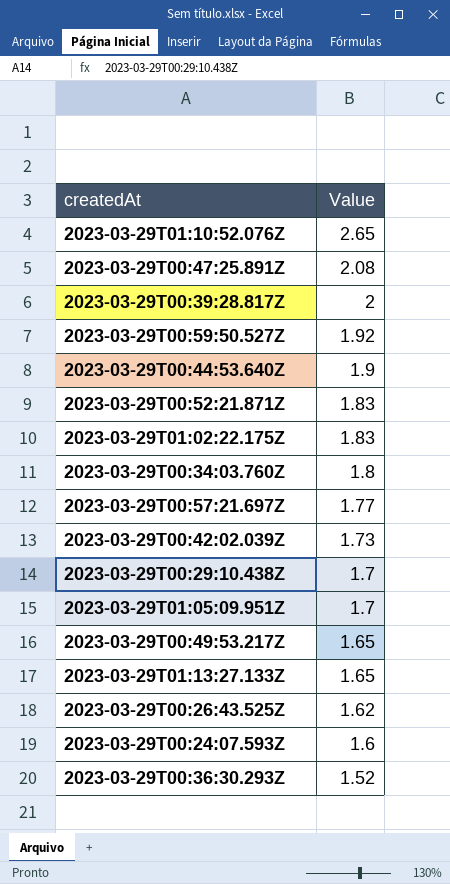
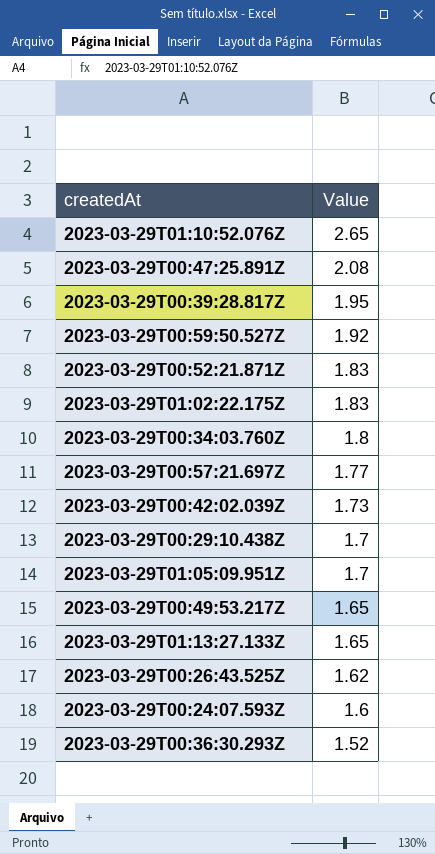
row 2023-03-29T00:44:53.640Z: 1.9 -> none
2023-03-29T00:39:28.817Z | Value: 2 -> 1.95

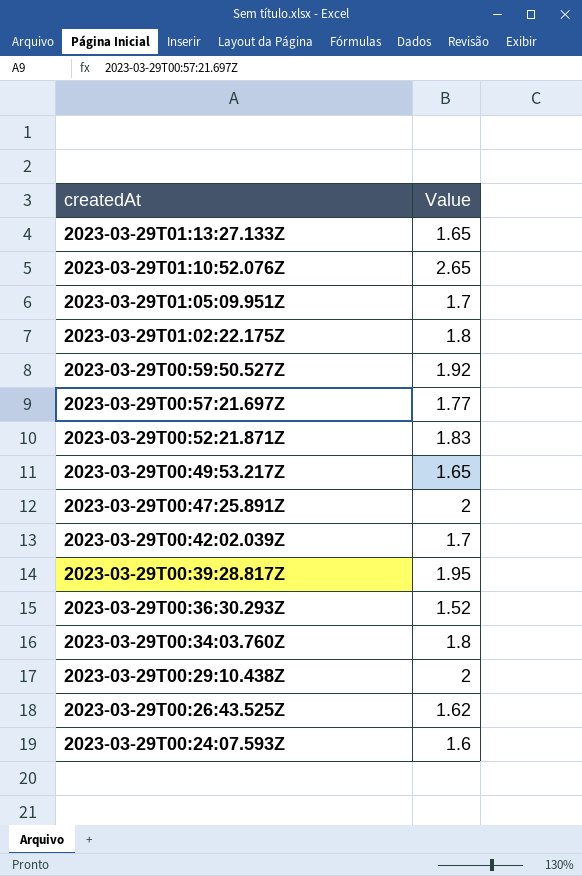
row order: Value descending -> createdAt descending
2023-03-29T01:02:22.175Z | Value: 1.83 -> 1.8
2023-03-29T00:47:25.891Z | Value: 2.08 -> 2
2023-03-29T00:42:02.039Z | Value: 1.73 -> 1.7
2023-03-29T00:29:10.438Z | Value: 1.7 -> 2

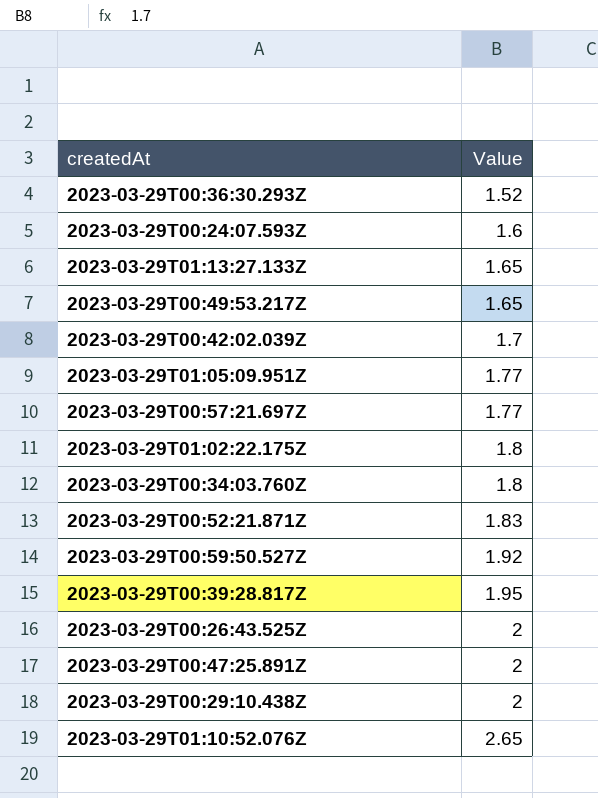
row order: createdAt descending -> Value ascending
2023-03-29T01:05:09.951Z | Value: 1.7 -> 1.77
2023-03-29T00:26:43.525Z | Value: 1.62 -> 2

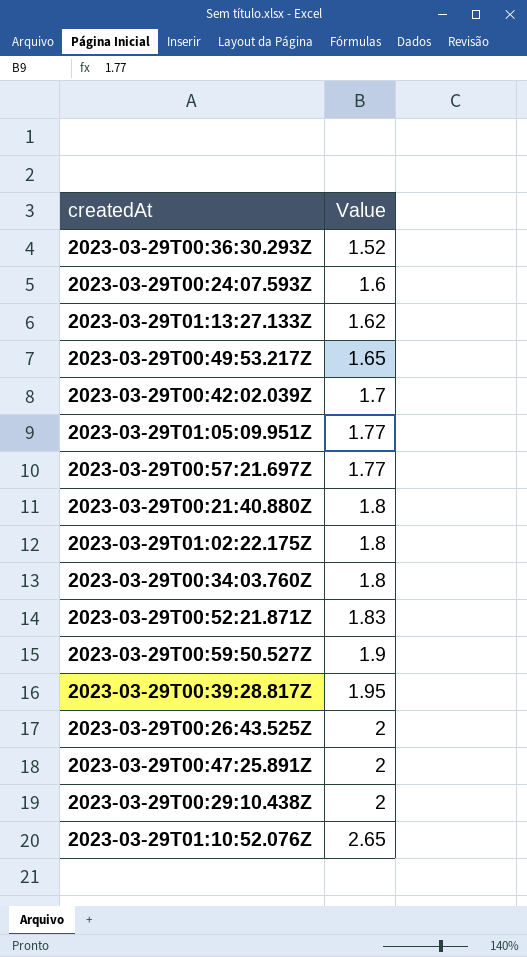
2023-03-29T01:13:27.133Z | Value: 1.65 -> 1.62
row 2023-03-29T00:21:40.880Z: none -> 1.8
2023-03-29T00:59:50.527Z | Value: 1.92 -> 1.9

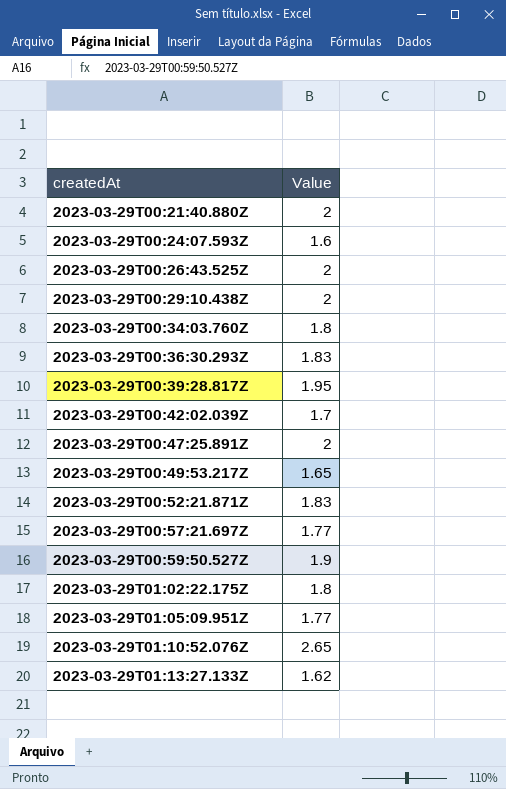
row order: Value ascending -> createdAt ascending
2023-03-29T00:21:40.880Z | Value: 1.8 -> 2
2023-03-29T00:36:30.293Z | Value: 1.52 -> 1.83

